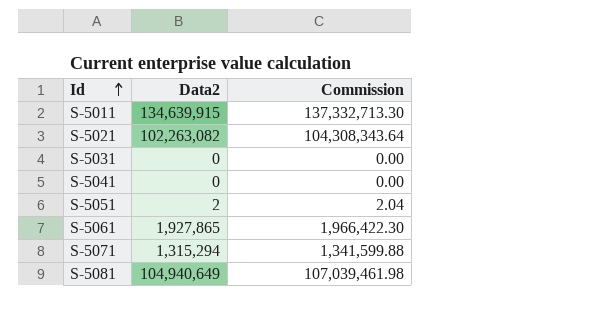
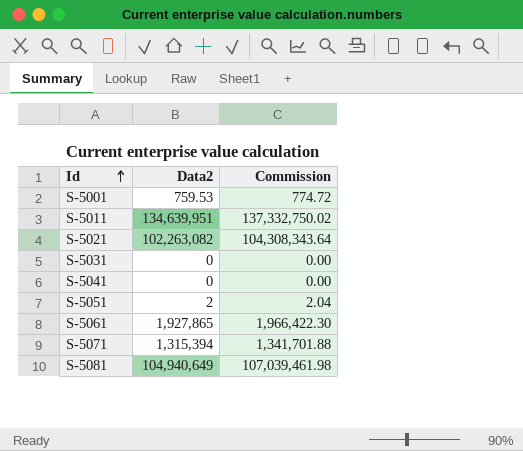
row S-5001: none -> 759.53 | 774.72
S-5011 | Data2: 134,639,915 -> 134,639,951
S-5011 | Commission: 137,332,713.30 -> 137,332,750.02
S-5071 | Data2: 1,315,294 -> 1,315,394
S-5071 | Commission: 1,341,599.88 -> 1,341,701.88

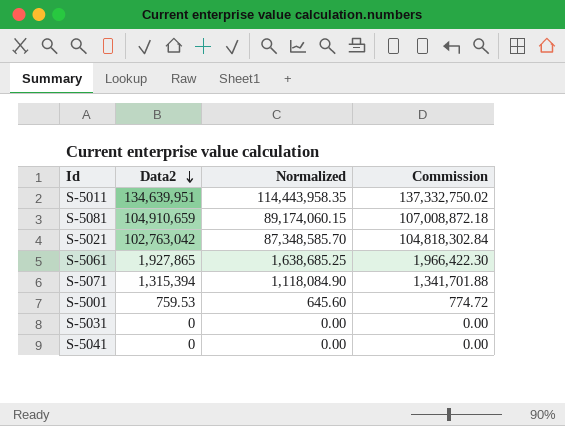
row order: Id ascending -> Data2 descending
column Normalized | formula: none -> [Data2] * 0.85
row S-5051: 2 | 2.04 -> none
S-5081 | Data2: 104,940,649 -> 104,910,659
S-5081 | Commission: 107,039,461.98 -> 107,008,872.18
S-5021 | Data2: 102,263,082 -> 102,763,042
S-5021 | Commission: 104,308,343.64 -> 104,818,302.84

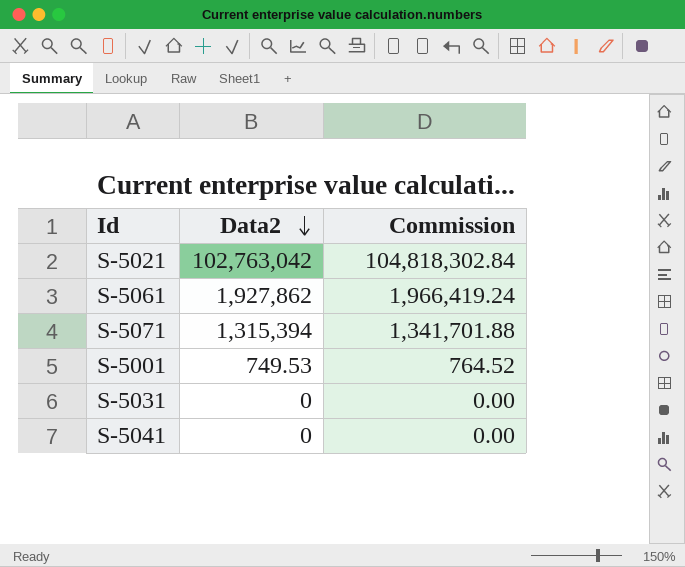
column Normalized | formula: [Data2] * 0.85 -> none
row S-5011: 134,639,951 | 114,443,958.35 | 137,332,750.02 -> none
row S-5081: 104,910,659 | 89,174,060.15 | 107,008,872.18 -> none
S-5061 | Data2: 1,927,865 -> 1,927,862
S-5061 | Commission: 1,966,422.30 -> 1,966,419.24
S-5001 | Data2: 759.53 -> 749.53
S-5001 | Commission: 774.72 -> 764.52

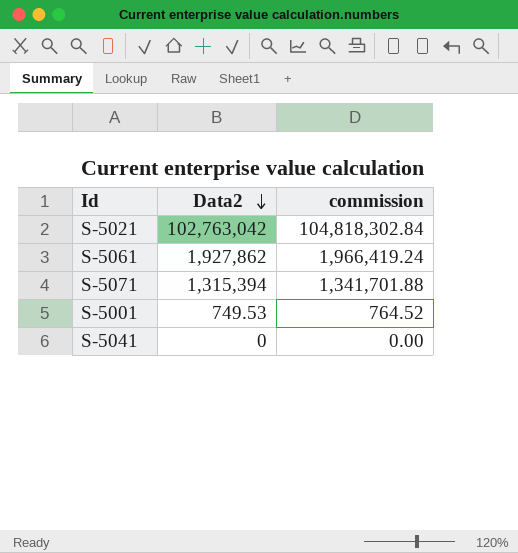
column name: Commission -> commission
row S-5031: 0 | 0.00 -> none

